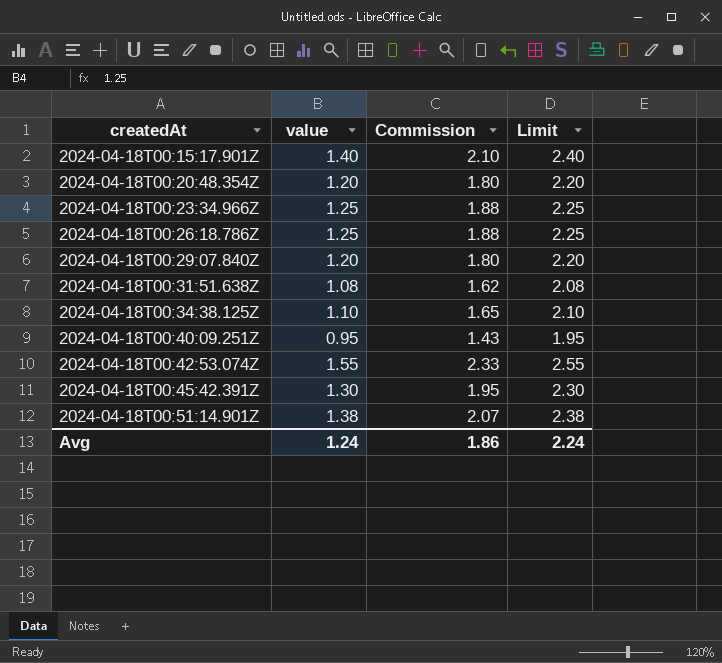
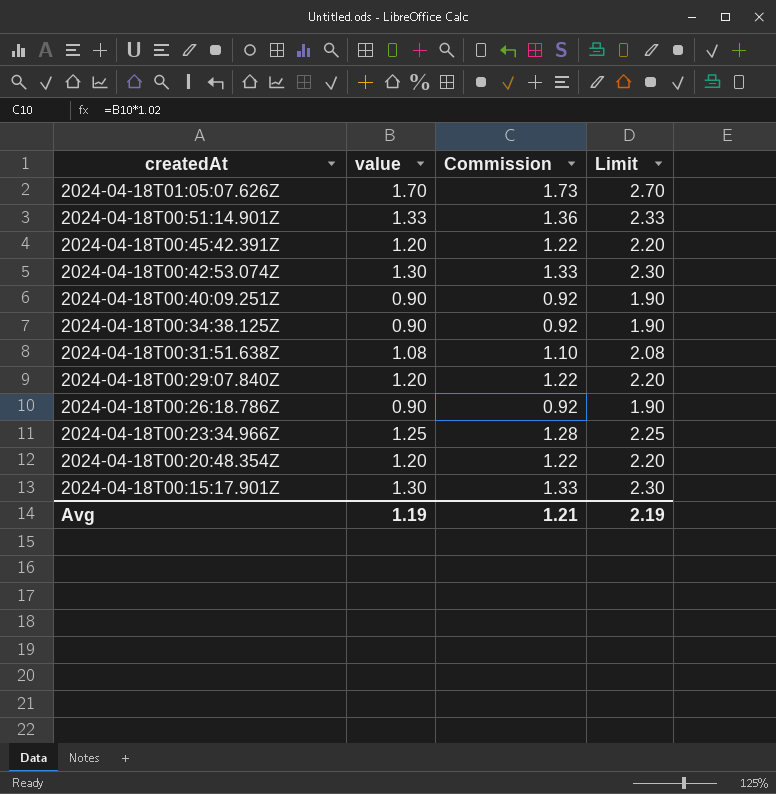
row order: createdAt ascending -> createdAt descending
column Commission | formula: [value] * 1.5 -> [value] * 1.02
row 2024-04-18T01:05:07.626Z: none -> 1.70 | 1.73 | 2.70
2024-04-18T00:51:14.901Z | value: 1.38 -> 1.33
2024-04-18T00:51:14.901Z | Limit: 2.38 -> 2.33
2024-04-18T00:45:42.391Z | value: 1.30 -> 1.20
2024-04-18T00:45:42.391Z | Limit: 2.30 -> 2.20
2024-04-18T00:42:53.074Z | value: 1.55 -> 1.30
2024-04-18T00:42:53.074Z | Limit: 2.55 -> 2.30
2024-04-18T00:40:09.251Z | value: 0.95 -> 0.90
2024-04-18T00:40:09.251Z | Limit: 1.95 -> 1.90
2024-04-18T00:34:38.125Z | value: 1.10 -> 0.90
2024-04-18T00:34:38.125Z | Limit: 2.10 -> 1.90
2024-04-18T00:26:18.786Z | value: 1.25 -> 0.90
2024-04-18T00:26:18.786Z | Limit: 2.25 -> 1.90
2024-04-18T00:15:17.901Z | value: 1.40 -> 1.30
2024-04-18T00:15:17.901Z | Limit: 2.40 -> 2.30
Avg | value: 1.24 -> 1.19
Avg | Commission: 1.86 -> 1.21
Avg | Limit: 2.24 -> 2.19

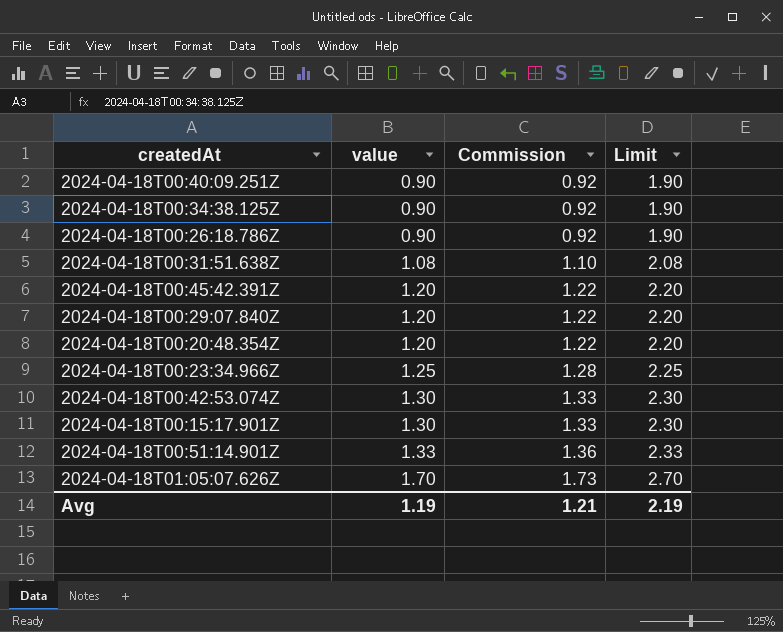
row order: createdAt descending -> value ascending

